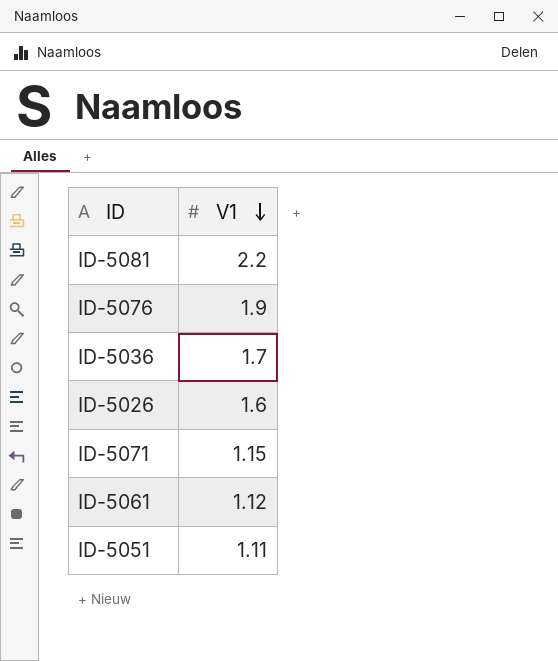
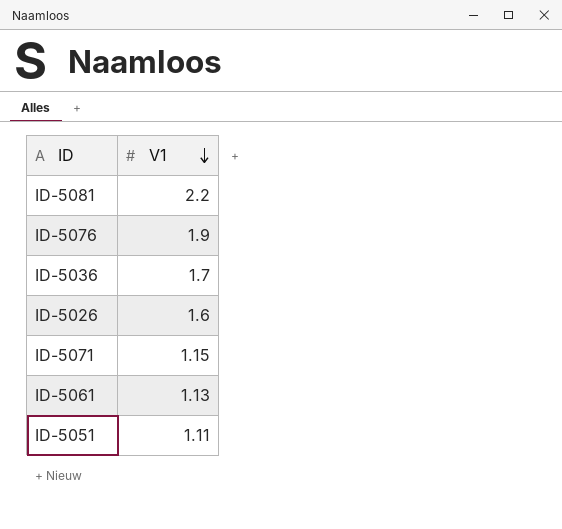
ID-5061 | V1: 1.12 -> 1.13

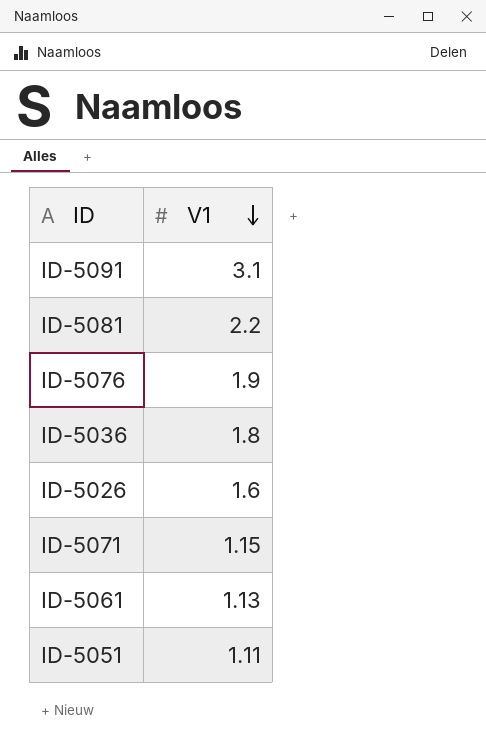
row ID-5091: none -> 3.1
ID-5036 | V1: 1.7 -> 1.8

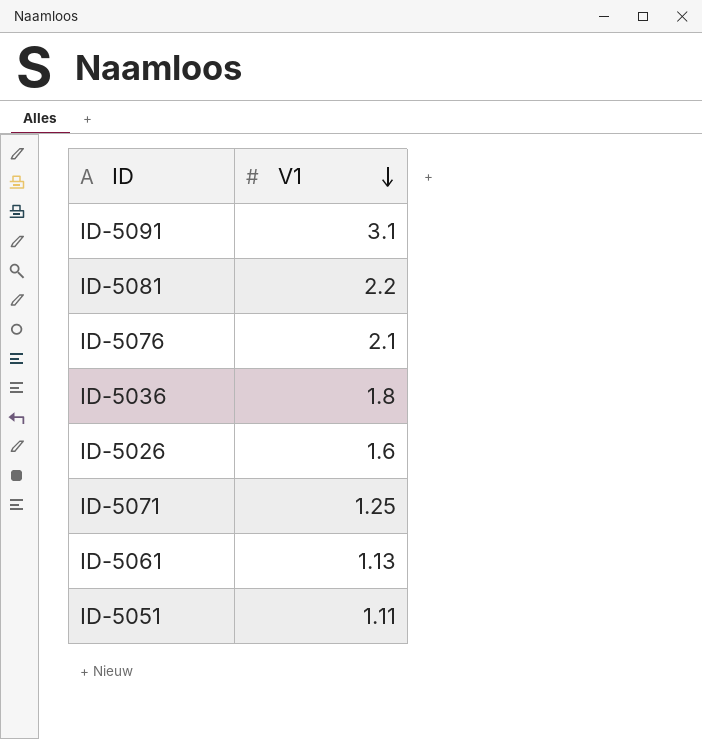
ID-5076 | V1: 1.9 -> 2.1
ID-5071 | V1: 1.15 -> 1.25

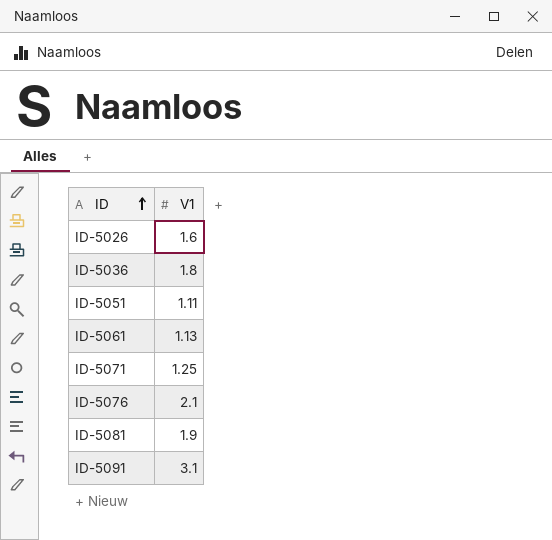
row order: V1 descending -> ID ascending
ID-5081 | V1: 2.2 -> 1.9

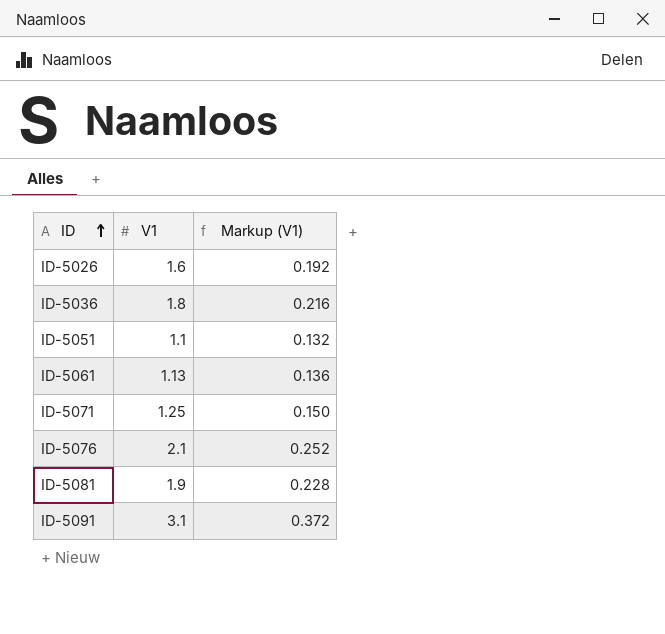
column Markup (V1) | formula: none -> [V1] * 0.12
ID-5051 | V1: 1.11 -> 1.1

